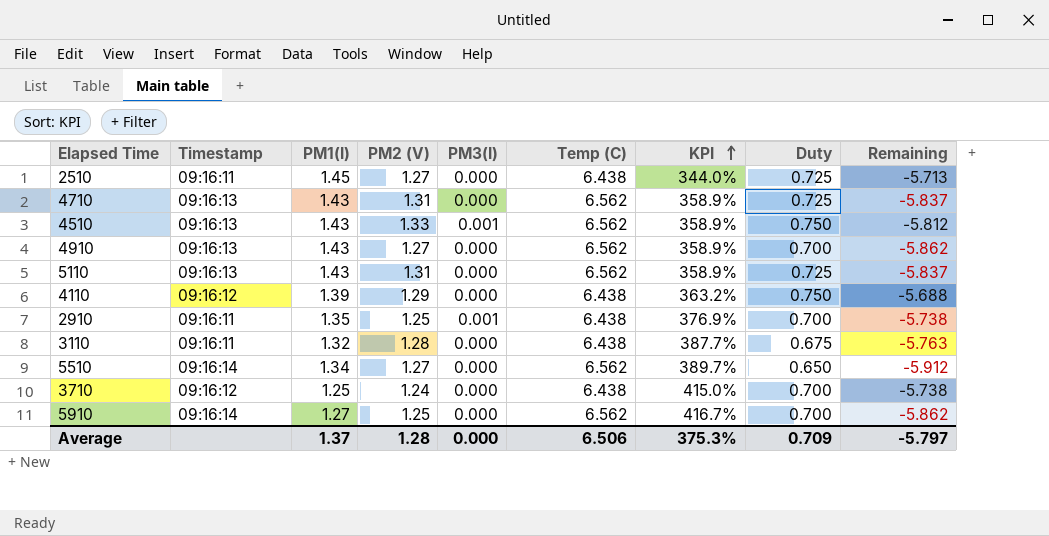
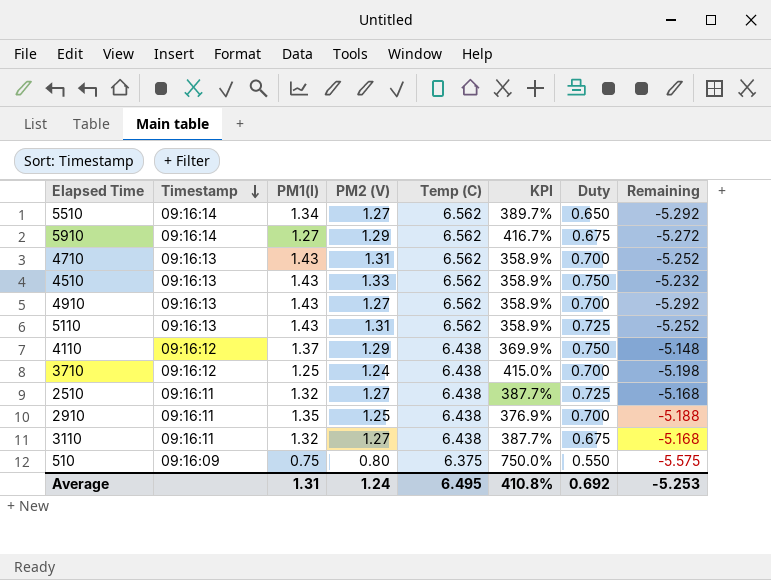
row order: KPI ascending -> Timestamp descending
column PM3(I) | position: 5 -> none
column Remaining | formula: [Duty] - [Temp (C)] -> [PM2 (V)] - [Temp (C)]
5910 | PM2 (V): 1.25 -> 1.29
5910 | Duty: 0.700 -> 0.675
4710 | Duty: 0.725 -> 0.700
4110 | PM1(I): 1.39 -> 1.37
4110 | KPI: 363.2% -> 369.9%
2510 | PM1(I): 1.45 -> 1.32
2510 | KPI: 344.0% -> 387.7%
3110 | PM2 (V): 1.28 -> 1.27
row 510: none -> 09:16:09 | 0.75 | 0.80 | 6.375 | 750.0% | 0.550 | -5.575
Average | PM1(I): 1.37 -> 1.31
Average | PM2 (V): 1.28 -> 1.24
Average | Temp (C): 6.506 -> 6.495
Average | KPI: 375.3% -> 410.8%
Average | Duty: 0.709 -> 0.692
Average | Remaining: -5.797 -> -5.253

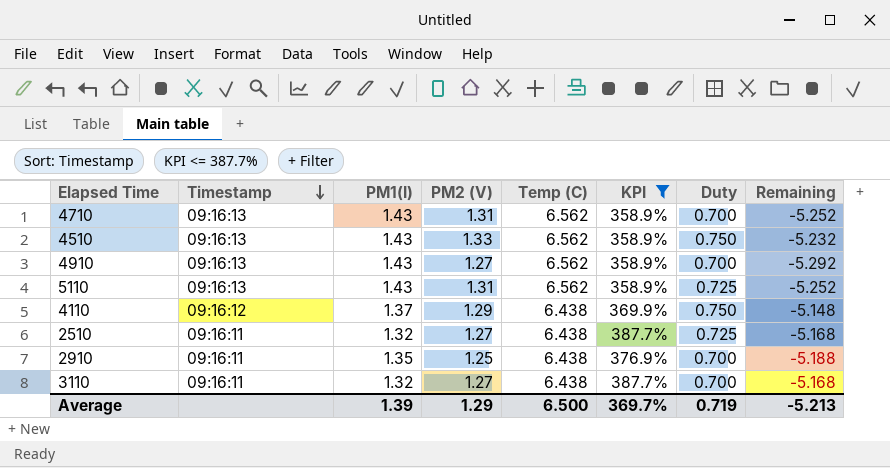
filter: none -> KPI <= 387.7%
3110 | Duty: 0.675 -> 0.700
Average | PM1(I): 1.31 -> 1.39
Average | PM2 (V): 1.24 -> 1.29
Average | Temp (C): 6.495 -> 6.500
Average | KPI: 410.8% -> 369.7%
Average | Duty: 0.692 -> 0.719
Average | Remaining: -5.253 -> -5.213

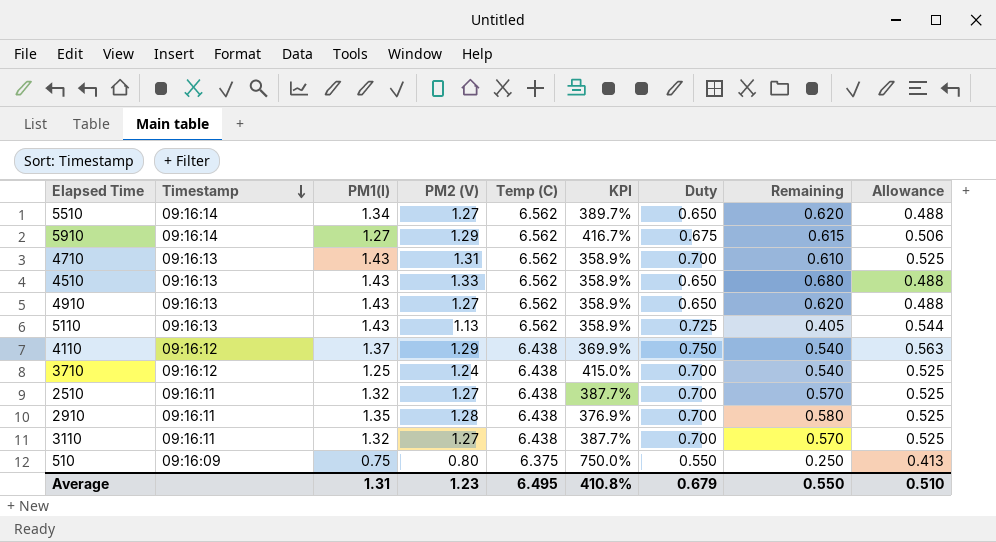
filter: KPI <= 387.7% -> none
column Remaining | formula: [PM2 (V)] - [Temp (C)] -> [PM2 (V)] - [Duty]
column Allowance | formula: none -> [Duty] * 0.75
4510 | Duty: 0.750 -> 0.650
4910 | Duty: 0.700 -> 0.650
5110 | PM2 (V): 1.31 -> 1.13
2510 | Duty: 0.725 -> 0.700
2910 | PM2 (V): 1.25 -> 1.28
Average | PM1(I): 1.39 -> 1.31
Average | PM2 (V): 1.29 -> 1.23
Average | Temp (C): 6.500 -> 6.495
Average | KPI: 369.7% -> 410.8%
Average | Duty: 0.719 -> 0.679
Average | Remaining: -5.213 -> 0.550

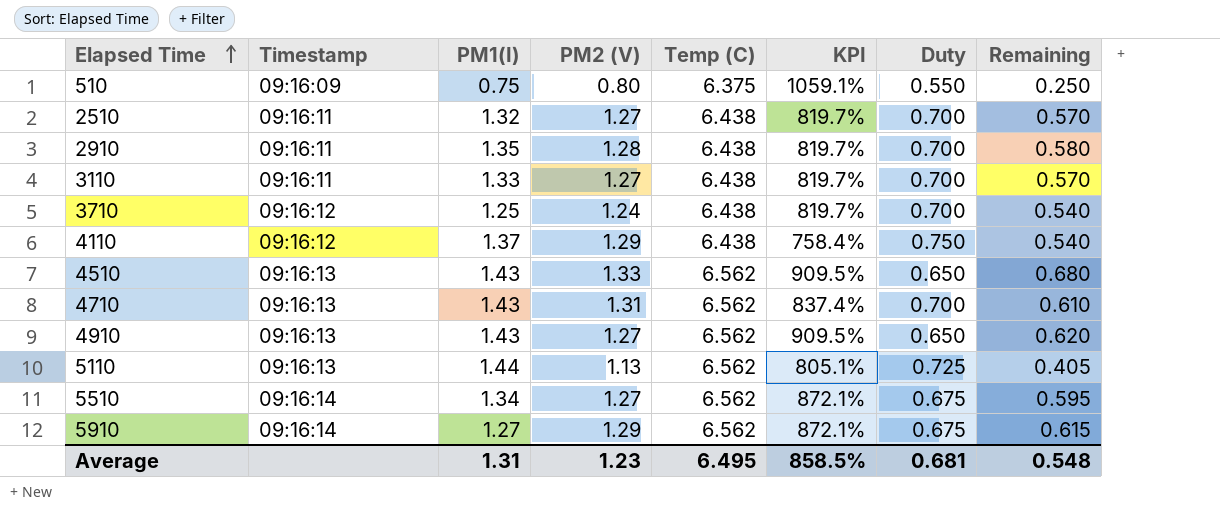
row order: Timestamp descending -> Elapsed Time ascending
column Allowance | formula: [Duty] * 0.75 -> none
column KPI | formula: ([Temp (C)] - [PM1(I)]) / [PM1(I)] -> ([Temp (C)] - [Duty]) / [Duty]
3110 | PM1(I): 1.32 -> 1.33
5110 | PM1(I): 1.43 -> 1.44
5510 | Duty: 0.650 -> 0.675
5510 | Remaining: 0.620 -> 0.595
Average | KPI: 410.8% -> 858.5%
Average | Duty: 0.679 -> 0.681
Average | Remaining: 0.550 -> 0.548

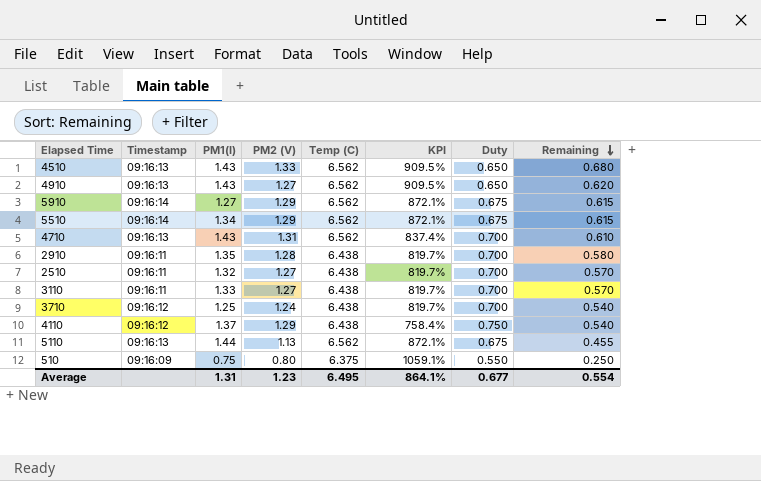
row order: Elapsed Time ascending -> Remaining descending
5510 | PM2 (V): 1.27 -> 1.29
5510 | Remaining: 0.595 -> 0.615
5110 | KPI: 805.1% -> 872.1%
5110 | Duty: 0.725 -> 0.675
5110 | Remaining: 0.405 -> 0.455
Average | KPI: 858.5% -> 864.1%
Average | Duty: 0.681 -> 0.677
Average | Remaining: 0.548 -> 0.554

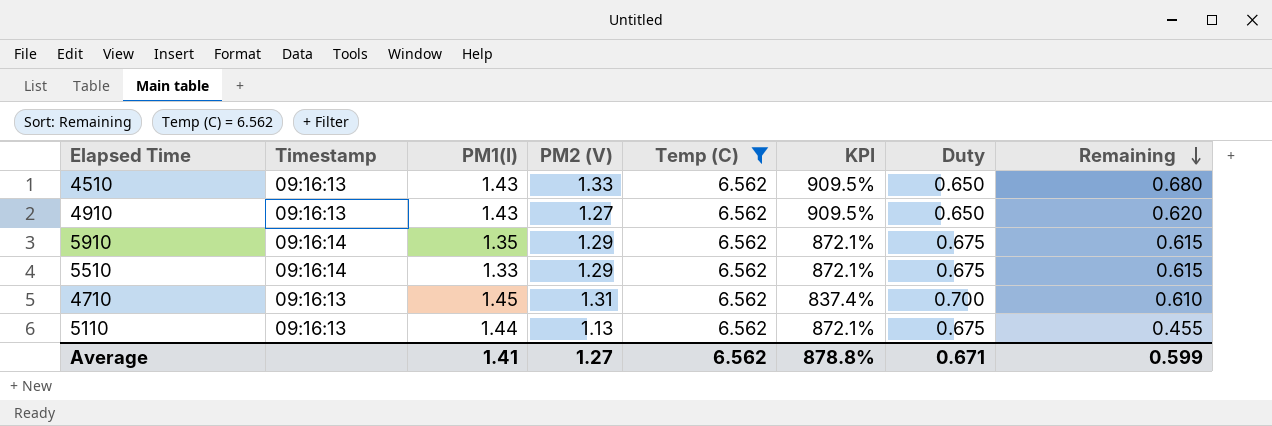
filter: none -> Temp (C) = 6.562
5910 | PM1(I): 1.27 -> 1.35
5510 | PM1(I): 1.34 -> 1.33
4710 | PM1(I): 1.43 -> 1.45
Average | PM1(I): 1.31 -> 1.41
Average | PM2 (V): 1.23 -> 1.27
Average | Temp (C): 6.495 -> 6.562
Average | KPI: 864.1% -> 878.8%
Average | Duty: 0.677 -> 0.671
Average | Remaining: 0.554 -> 0.599

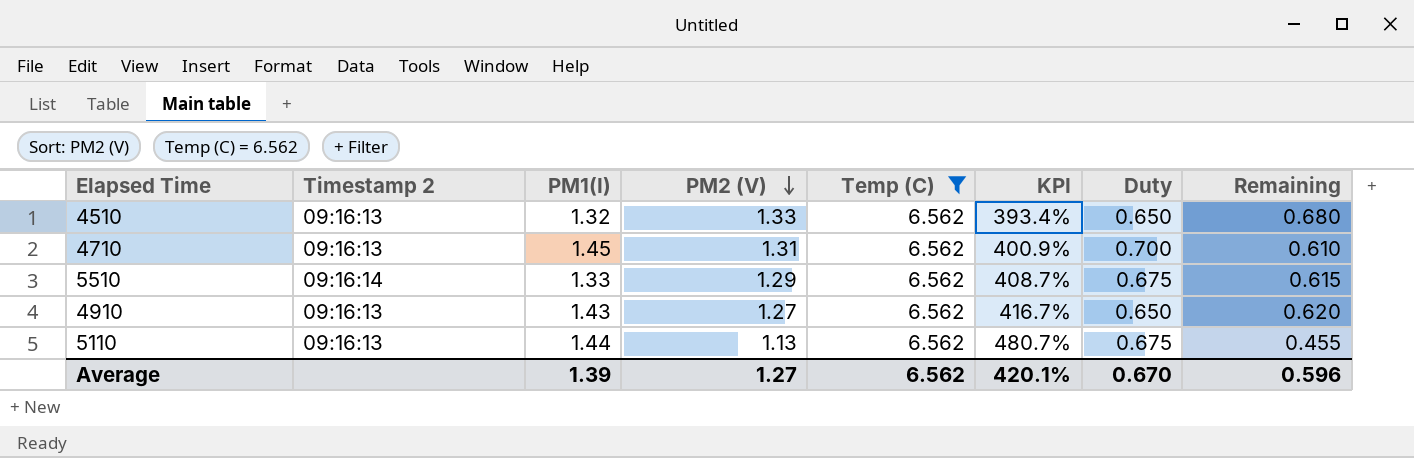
row order: Remaining descending -> PM2 (V) descending
column name: Timestamp -> Timestamp 2
column KPI | formula: ([Temp (C)] - [Duty]) / [Duty] -> ([Temp (C)] - [PM2 (V)]) / [PM2 (V)]
row 5910: 09:16:14 | 1.35 | 1.29 | 6.562 | 872.1% | 0.675 | 0.615 -> none
4510 | PM1(I): 1.43 -> 1.32
Average | PM1(I): 1.41 -> 1.39
Average | KPI: 878.8% -> 420.1%
Average | Duty: 0.671 -> 0.670
Average | Remaining: 0.599 -> 0.596

